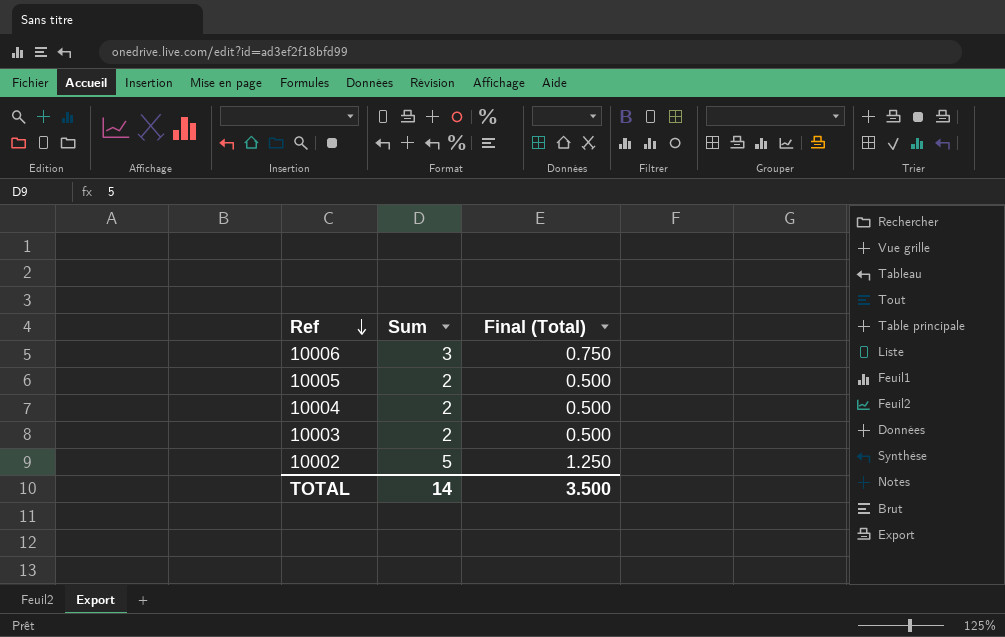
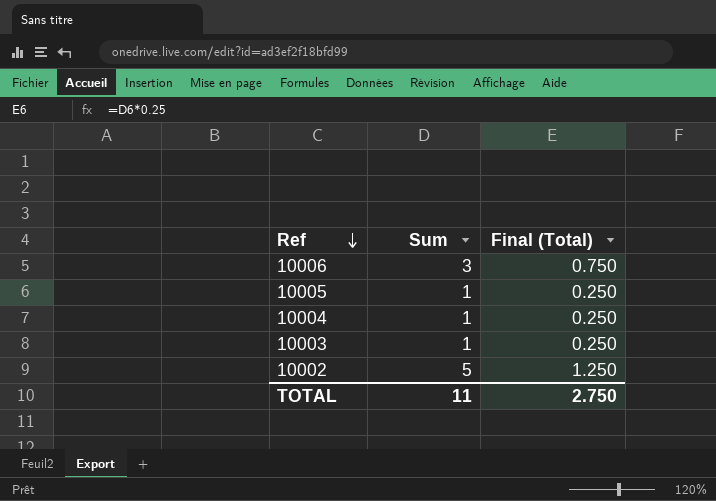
10005 | Sum: 2 -> 1
10005 | Final (Total): 0.500 -> 0.250
10004 | Sum: 2 -> 1
10004 | Final (Total): 0.500 -> 0.250
10003 | Sum: 2 -> 1
10003 | Final (Total): 0.500 -> 0.250
TOTAL | Sum: 14 -> 11
TOTAL | Final (Total): 3.500 -> 2.750

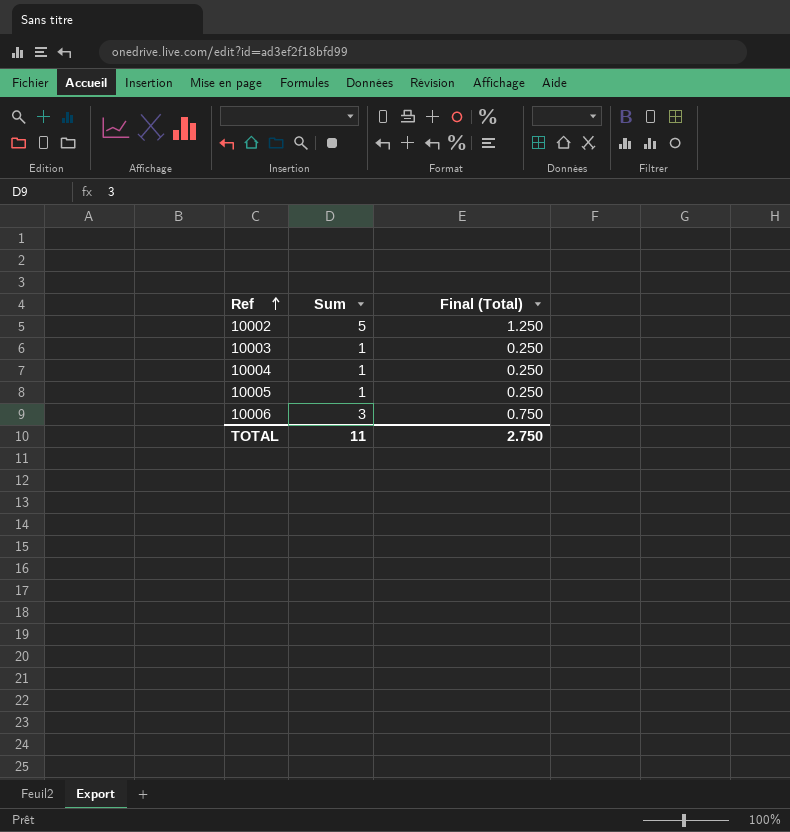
row order: Ref descending -> Ref ascending

